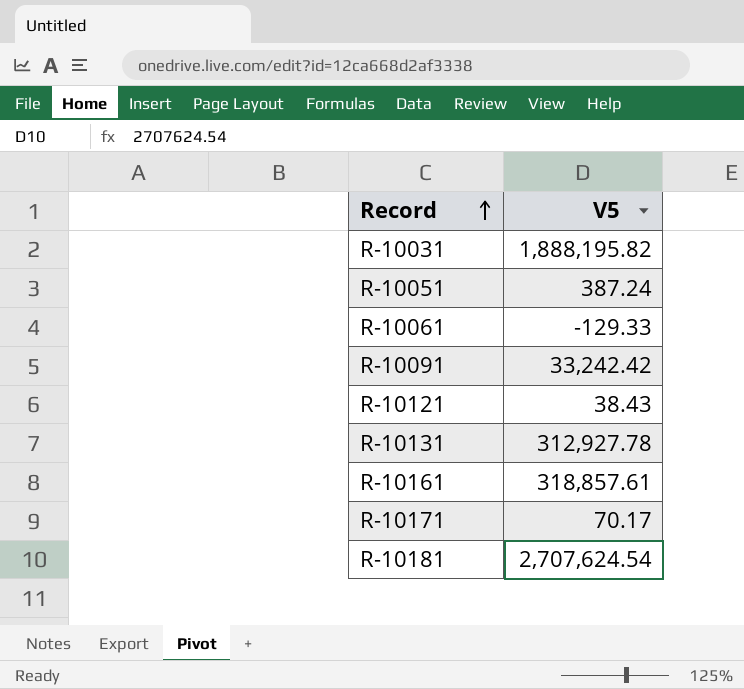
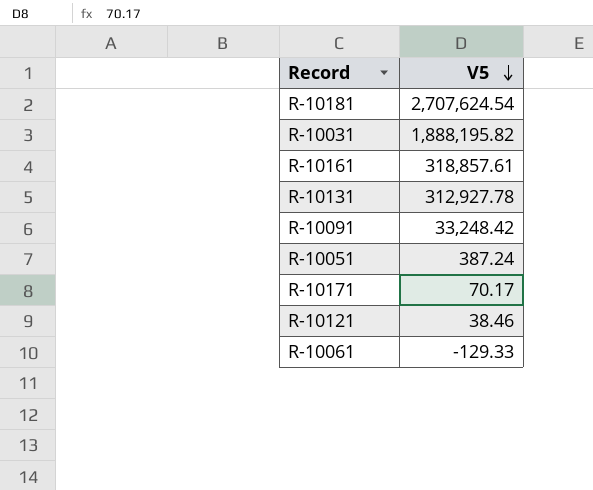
row order: Record ascending -> V5 descending
R-10091 | V5: 33,242.42 -> 33,248.42
R-10121 | V5: 38.43 -> 38.46

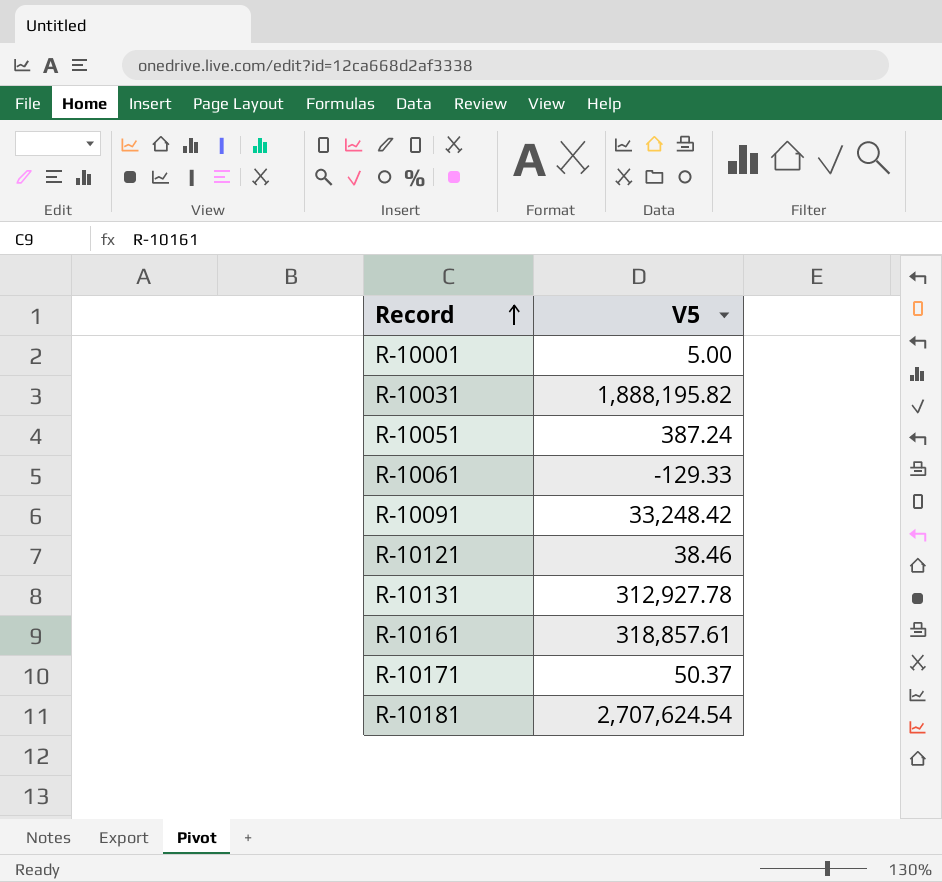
row order: V5 descending -> Record ascending
row R-10001: none -> 5.00
R-10171 | V5: 70.17 -> 50.37

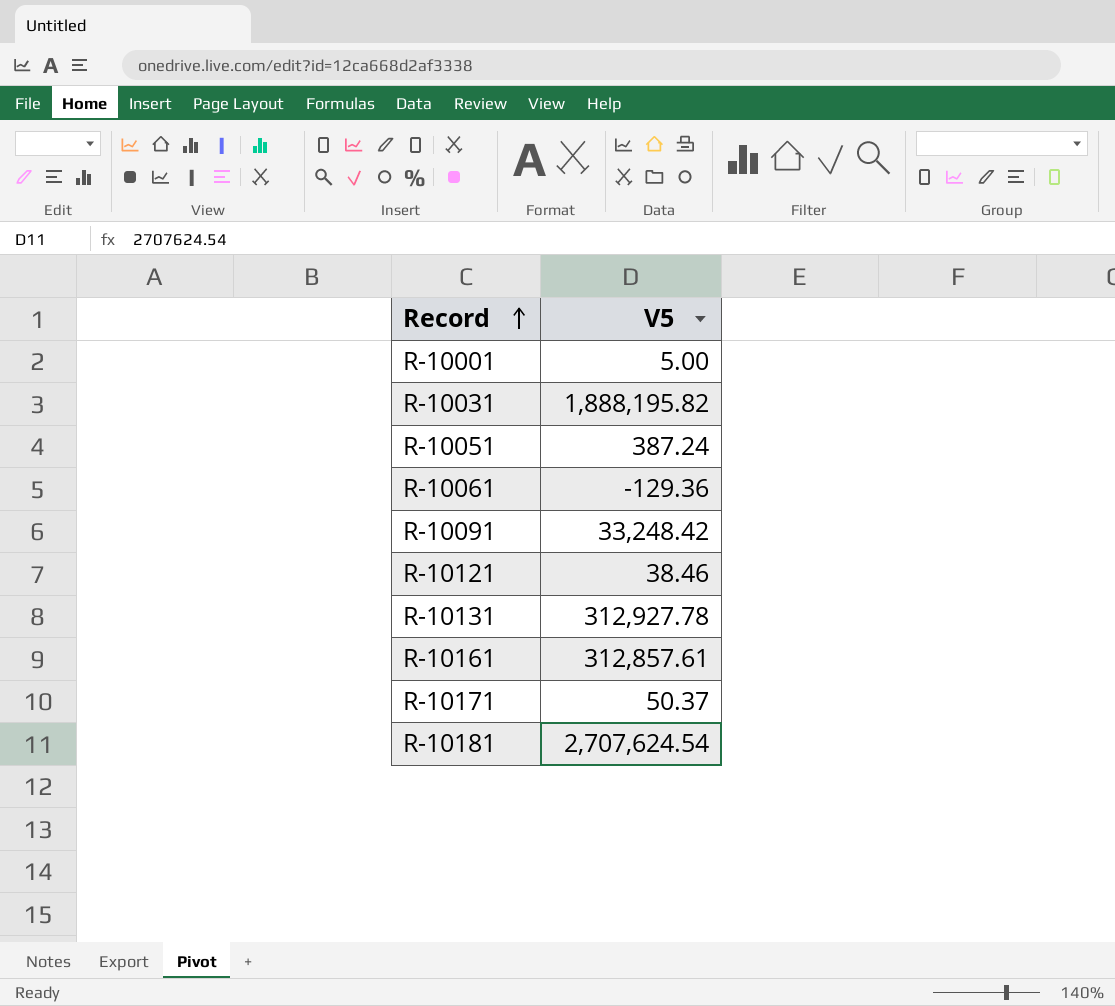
R-10061 | V5: -129.33 -> -129.36
R-10161 | V5: 318,857.61 -> 312,857.61

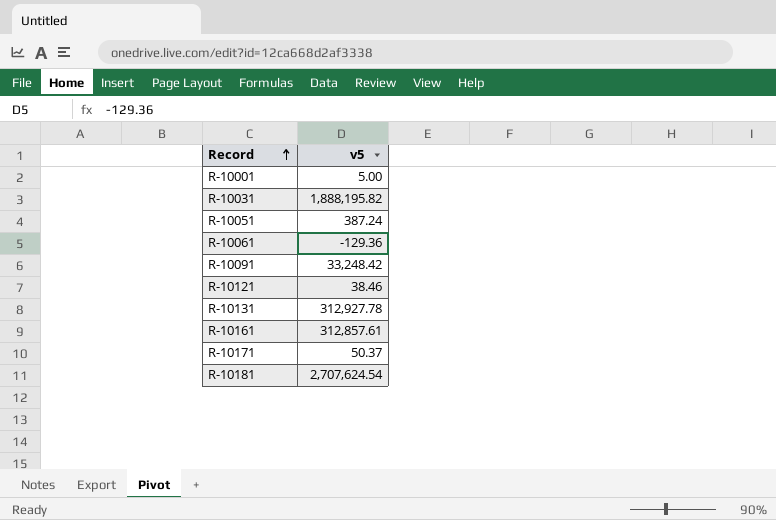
column name: V5 -> v5

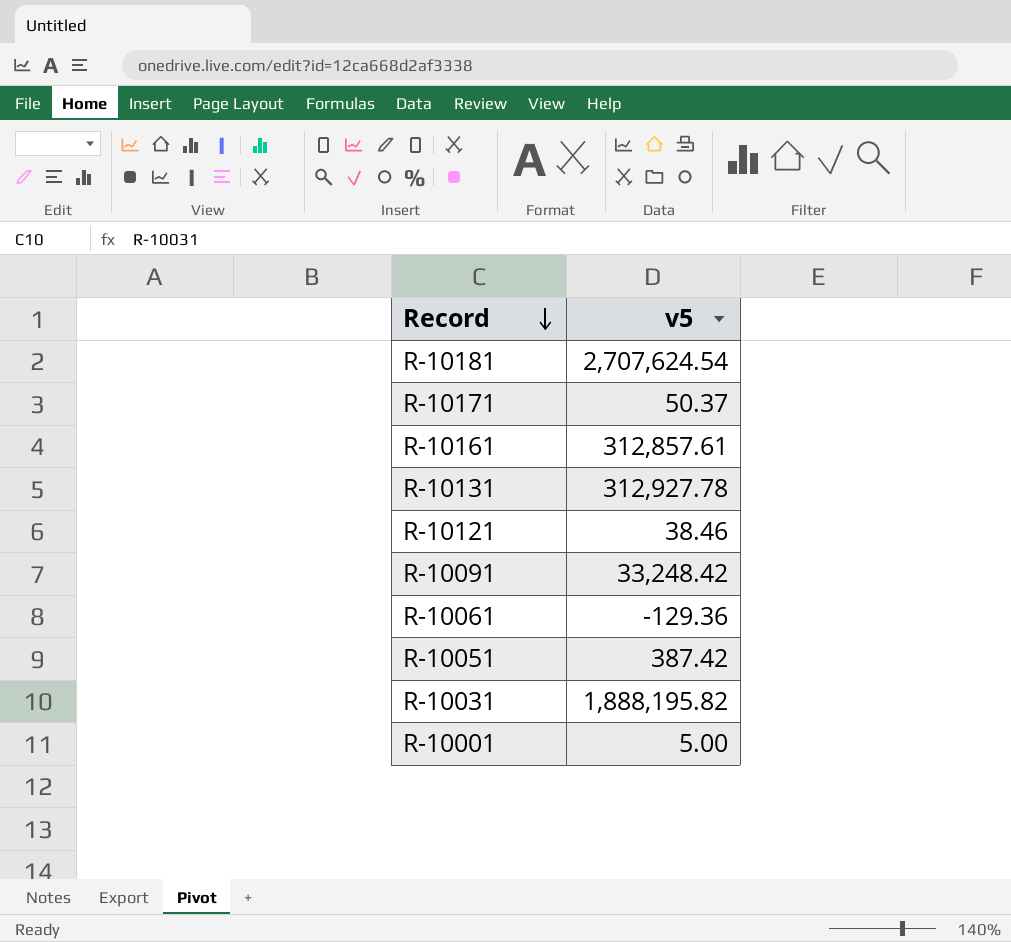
row order: Record ascending -> Record descending
R-10051 | v5: 387.24 -> 387.42

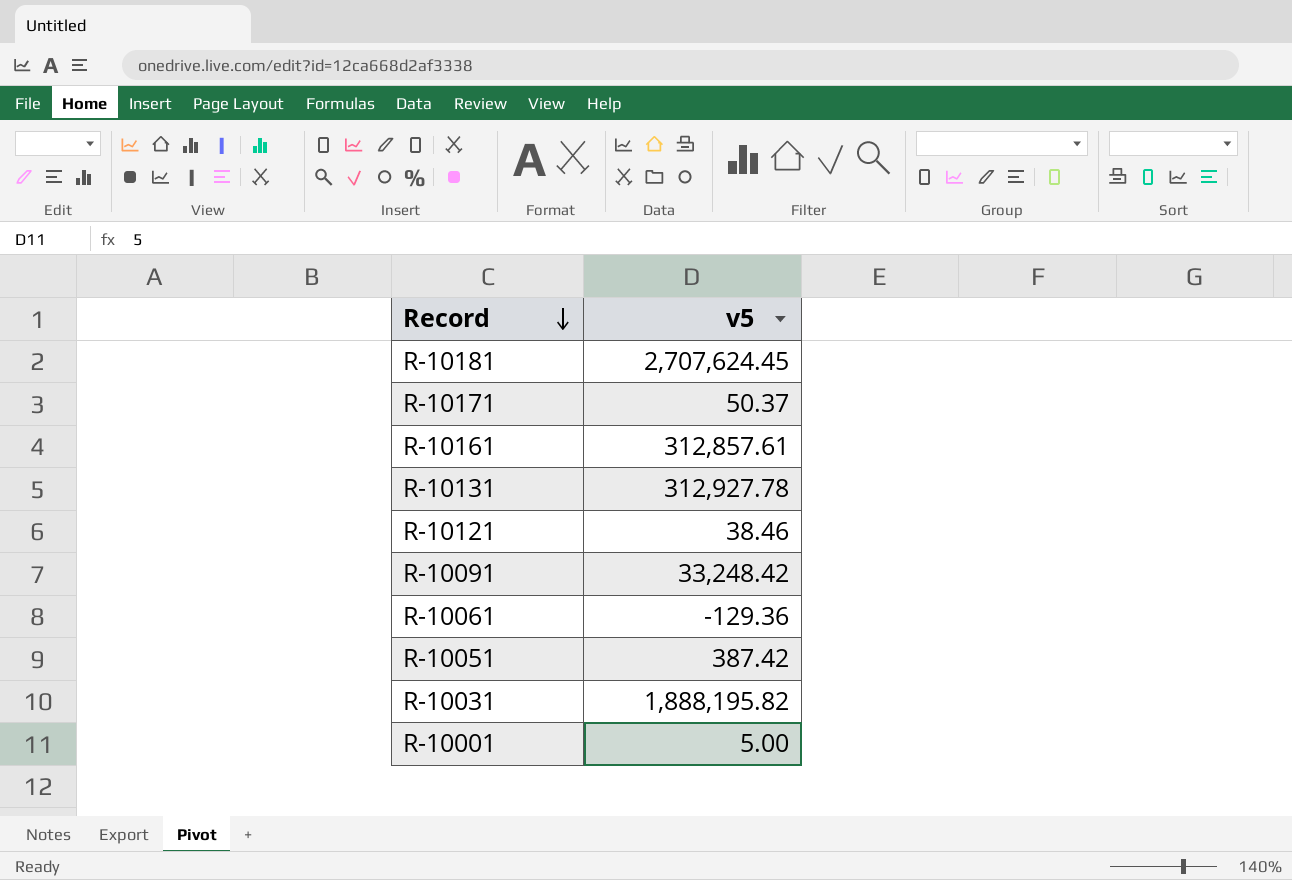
R-10181 | v5: 2,707,624.54 -> 2,707,624.45

